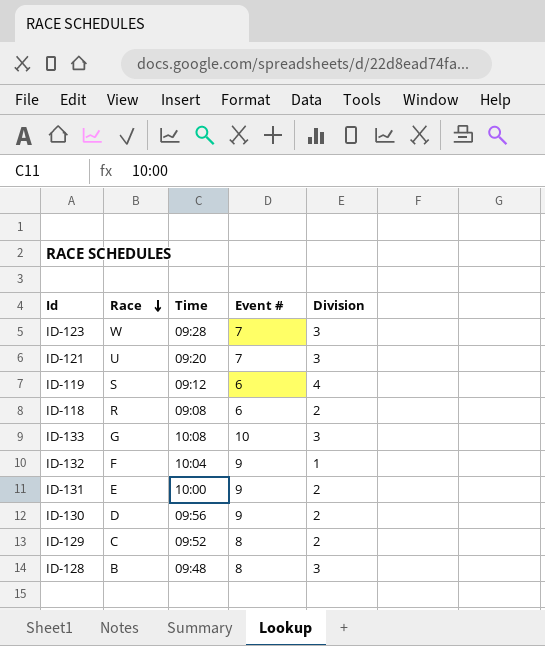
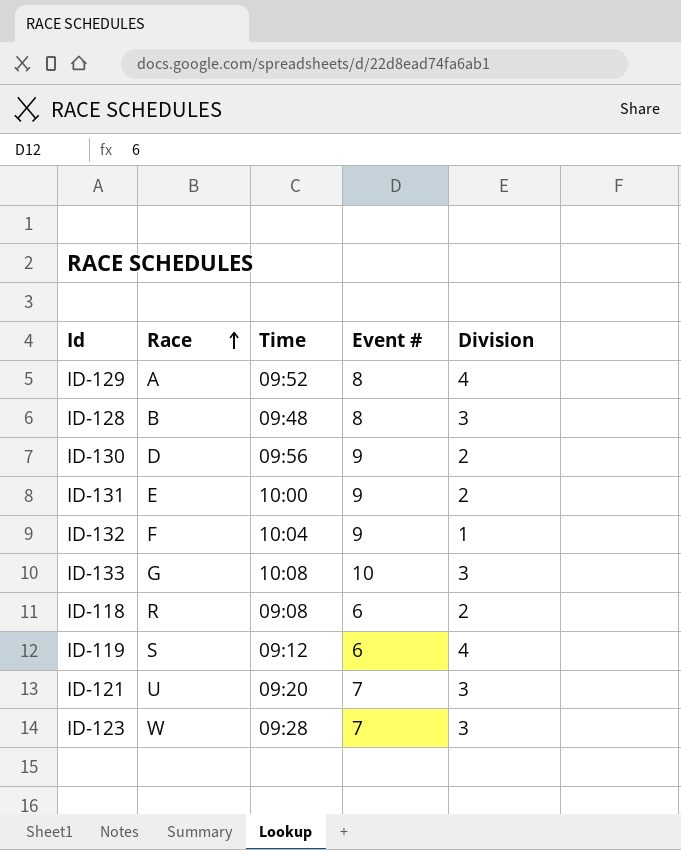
row order: Race descending -> Race ascending
ID-129 | Race: C -> A
ID-129 | Division: 2 -> 4

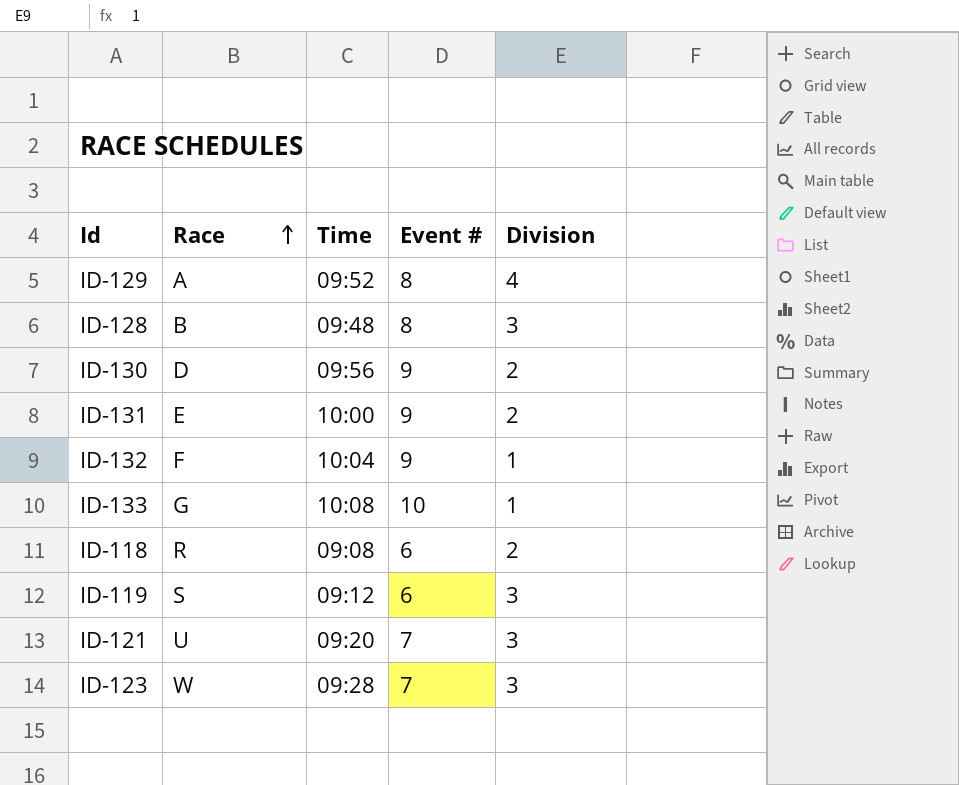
ID-133 | Division: 3 -> 1
ID-119 | Division: 4 -> 3

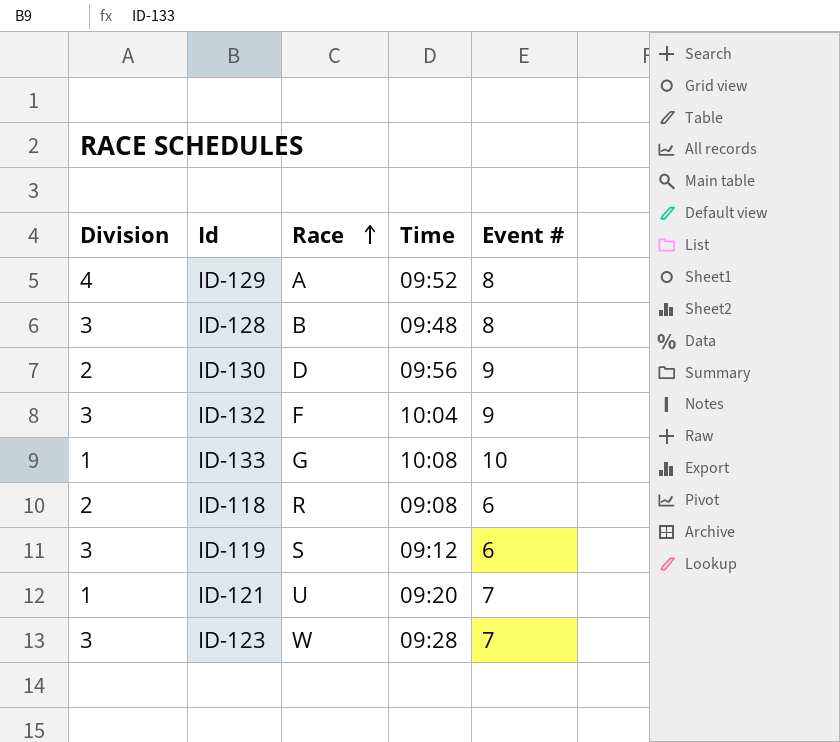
column Division | position: 5 -> 1
row ID-131: E | 10:00 | 9 | 2 -> none
ID-132 | Division: 1 -> 3
ID-121 | Division: 3 -> 1

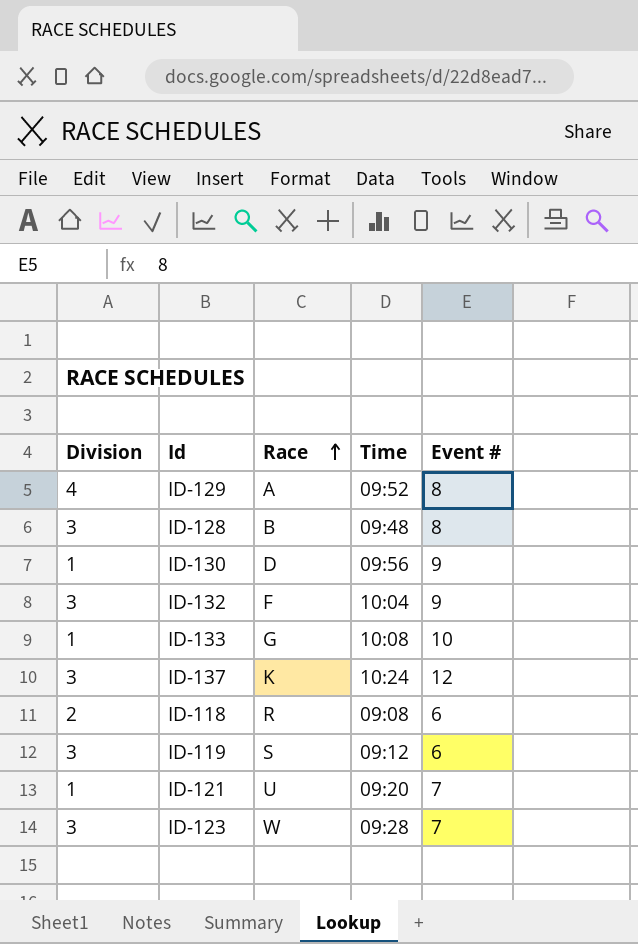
ID-130 | Division: 2 -> 1
row ID-137: none -> 3 | K | 10:24 | 12

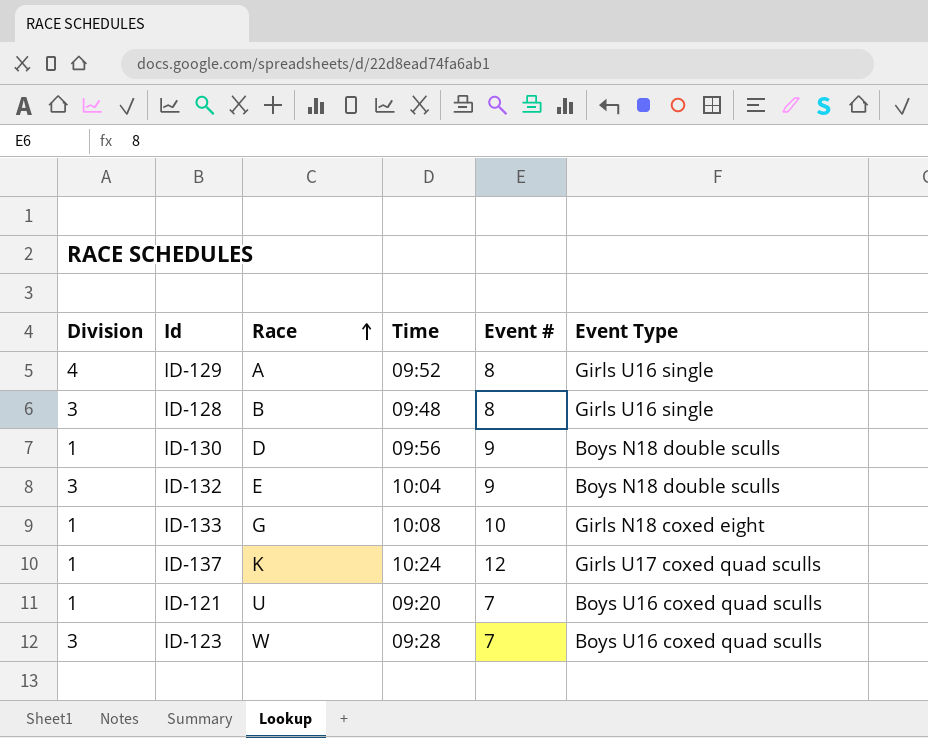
column Event Type | position: none -> 6
row ID-118: 2 | R | 09:08 | 6 -> none
row ID-119: 3 | S | 09:12 | 6 -> none
ID-132 | Race: F -> E
ID-137 | Division: 3 -> 1

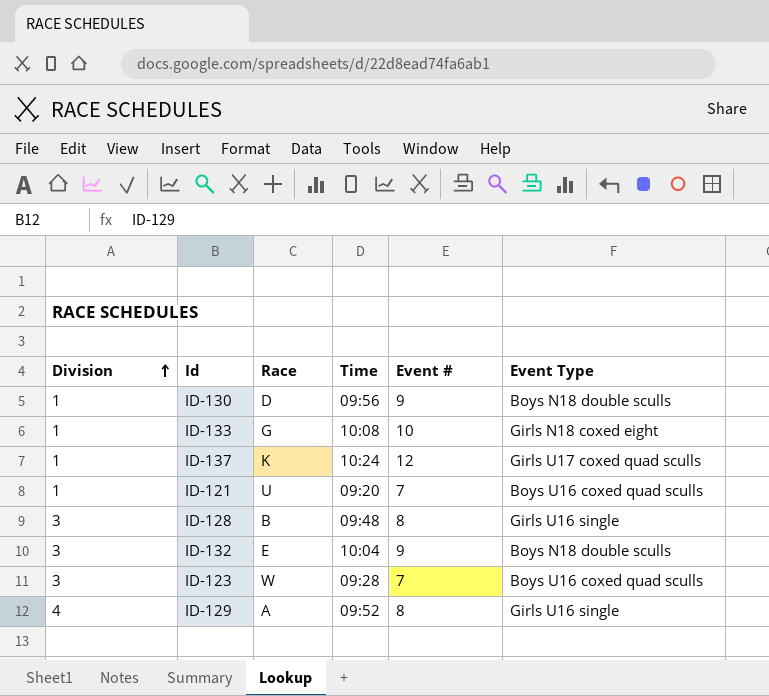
row order: Race ascending -> Division ascending

